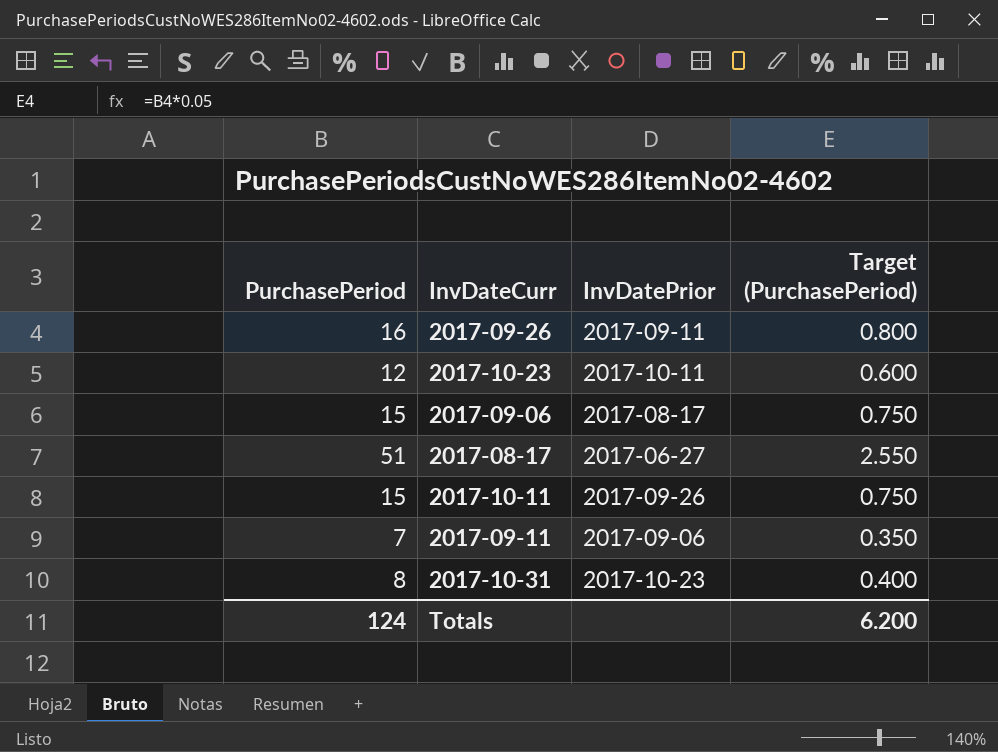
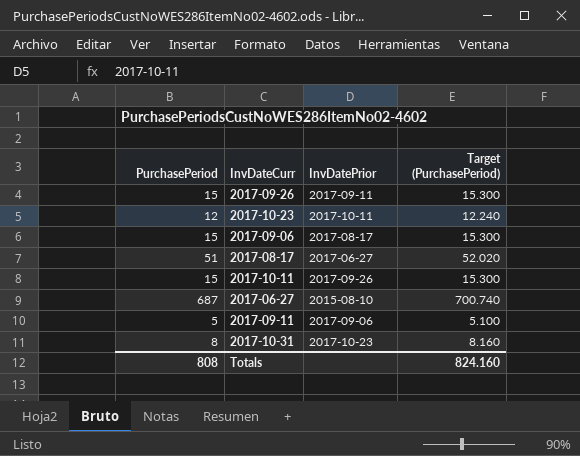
column Target (PurchasePeriod) | formula: [PurchasePeriod] * 0.05 -> [PurchasePeriod] * 1.02
2017-09-26 | PurchasePeriod: 16 -> 15
row 2017-06-27: none -> 687 | 2015-08-10 | 700.740
2017-09-11 | PurchasePeriod: 7 -> 5
Totals | PurchasePeriod: 124 -> 808
Totals | Target (PurchasePeriod): 6.200 -> 824.160

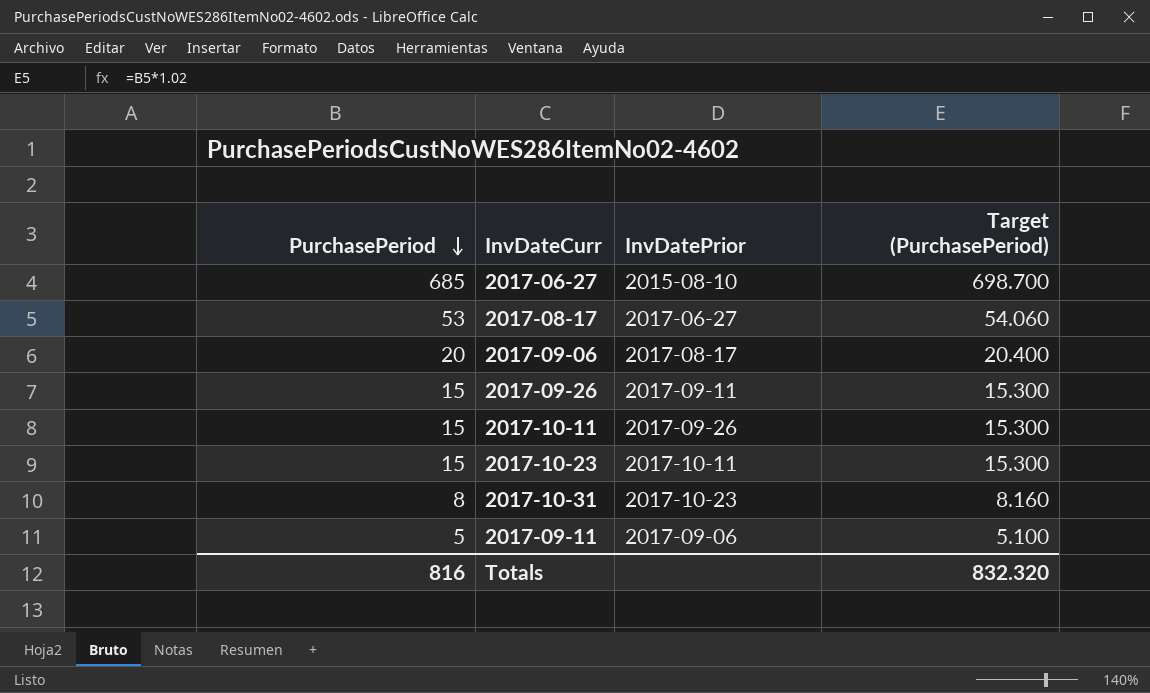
row order: none -> PurchasePeriod descending
2017-06-27 | PurchasePeriod: 687 -> 685
2017-06-27 | Target (PurchasePeriod): 700.740 -> 698.700
2017-08-17 | PurchasePeriod: 51 -> 53
2017-08-17 | Target (PurchasePeriod): 52.020 -> 54.060
2017-09-06 | PurchasePeriod: 15 -> 20
2017-09-06 | Target (PurchasePeriod): 15.300 -> 20.400
2017-10-23 | PurchasePeriod: 12 -> 15
2017-10-23 | Target (PurchasePeriod): 12.240 -> 15.300
Totals | PurchasePeriod: 808 -> 816
Totals | Target (PurchasePeriod): 824.160 -> 832.320

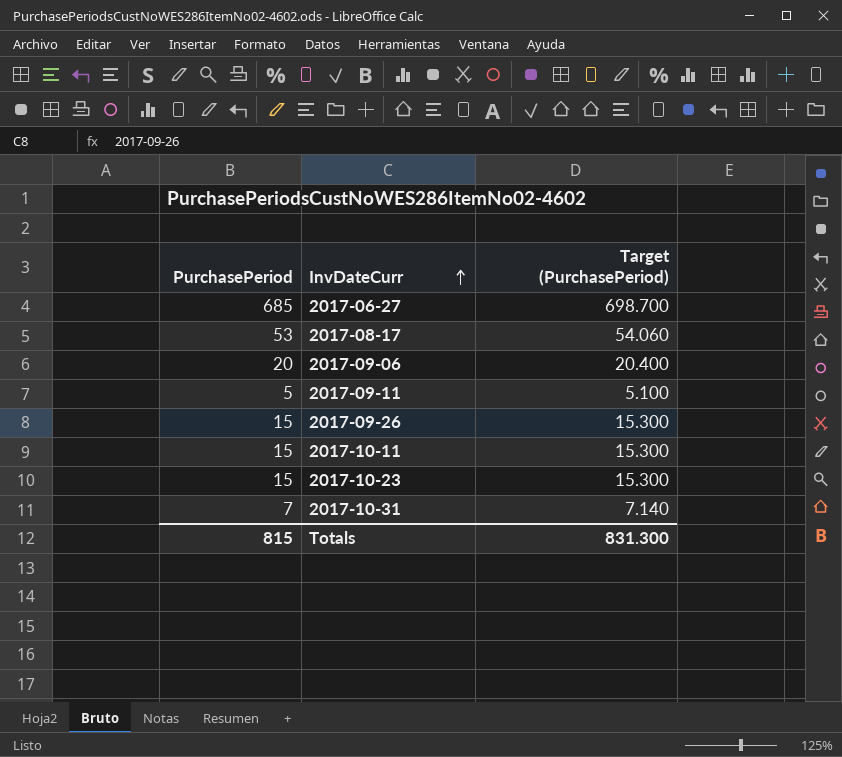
row order: PurchasePeriod descending -> InvDateCurr ascending
column InvDatePrior | position: 3 -> none
2017-10-31 | PurchasePeriod: 8 -> 7
2017-10-31 | Target (PurchasePeriod): 8.160 -> 7.140
Totals | PurchasePeriod: 816 -> 815
Totals | Target (PurchasePeriod): 832.320 -> 831.300

